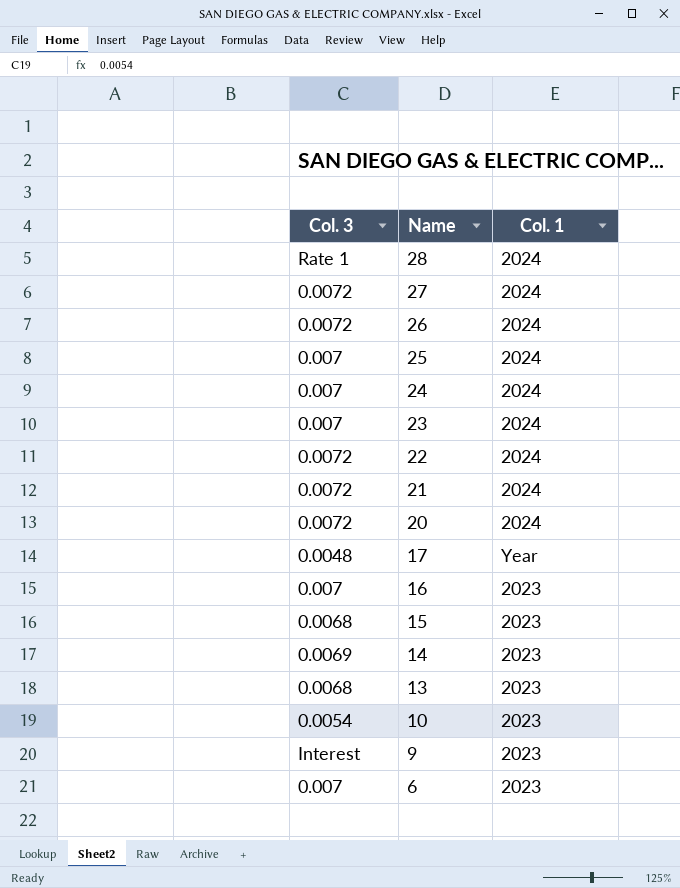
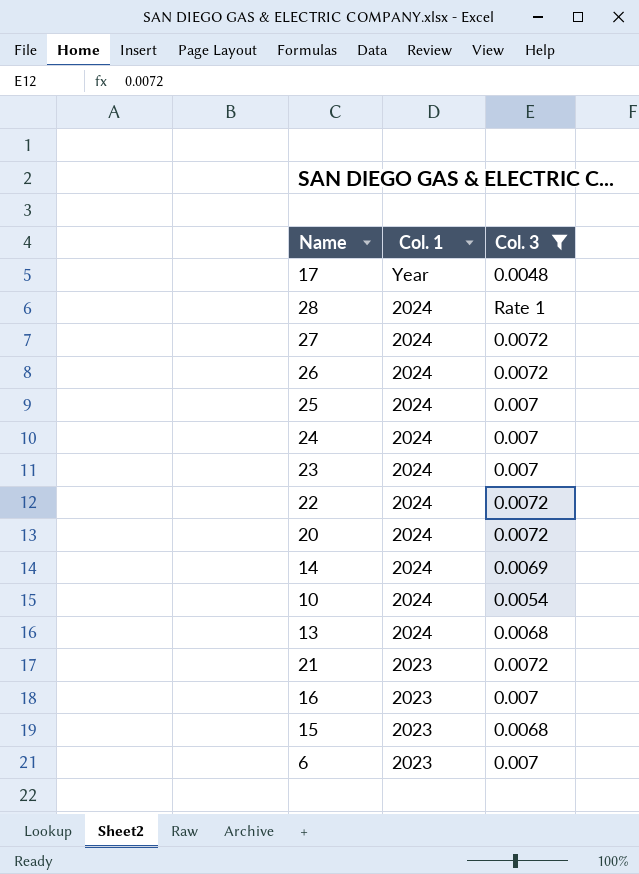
filter: none -> Col. 3 != Interest
row order: Name descending -> Col. 1 descending
column Col. 3 | position: 1 -> 3
14 | Col. 1: 2023 -> 2024
10 | Col. 1: 2023 -> 2024
13 | Col. 1: 2023 -> 2024
21 | Col. 1: 2024 -> 2023

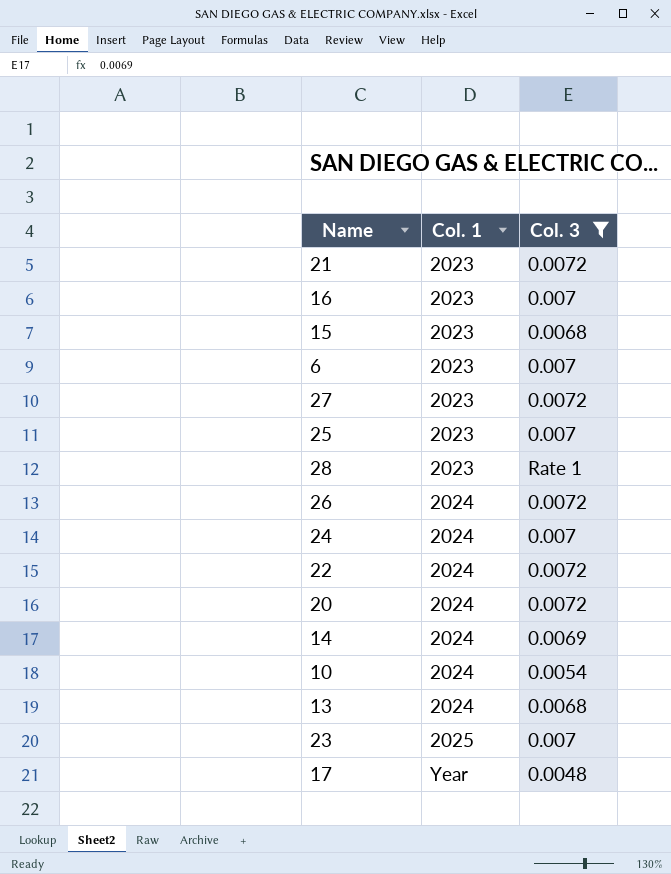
row order: Col. 1 descending -> Col. 1 ascending
27 | Col. 1: 2024 -> 2023
25 | Col. 1: 2024 -> 2023
28 | Col. 1: 2024 -> 2023
23 | Col. 1: 2024 -> 2025

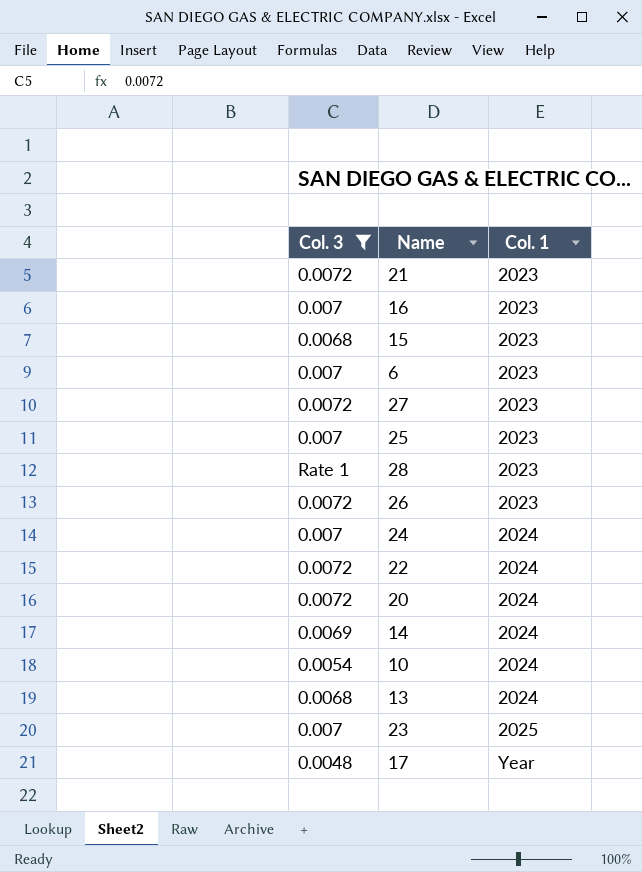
column Col. 3 | position: 3 -> 1
26 | Col. 1: 2024 -> 2023

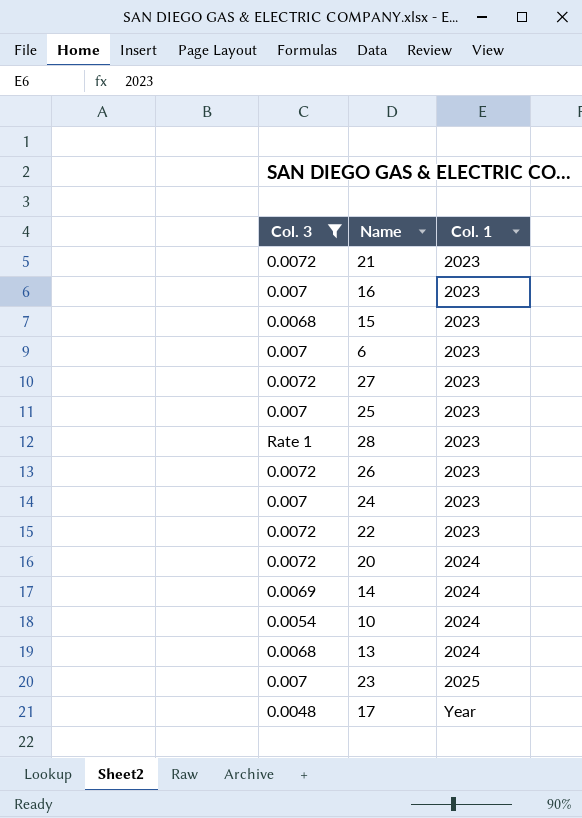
24 | Col. 1: 2024 -> 2023
22 | Col. 1: 2024 -> 2023

